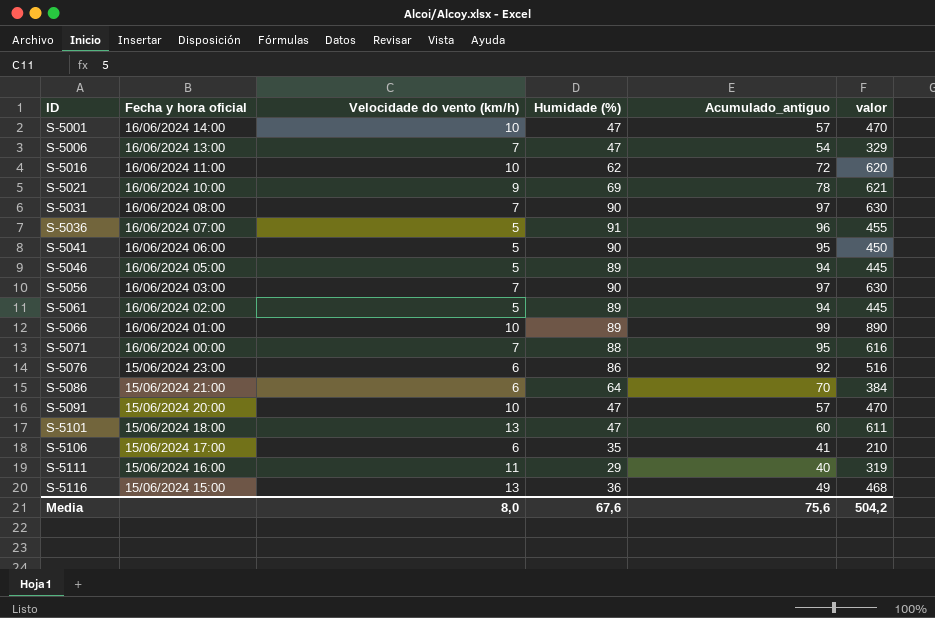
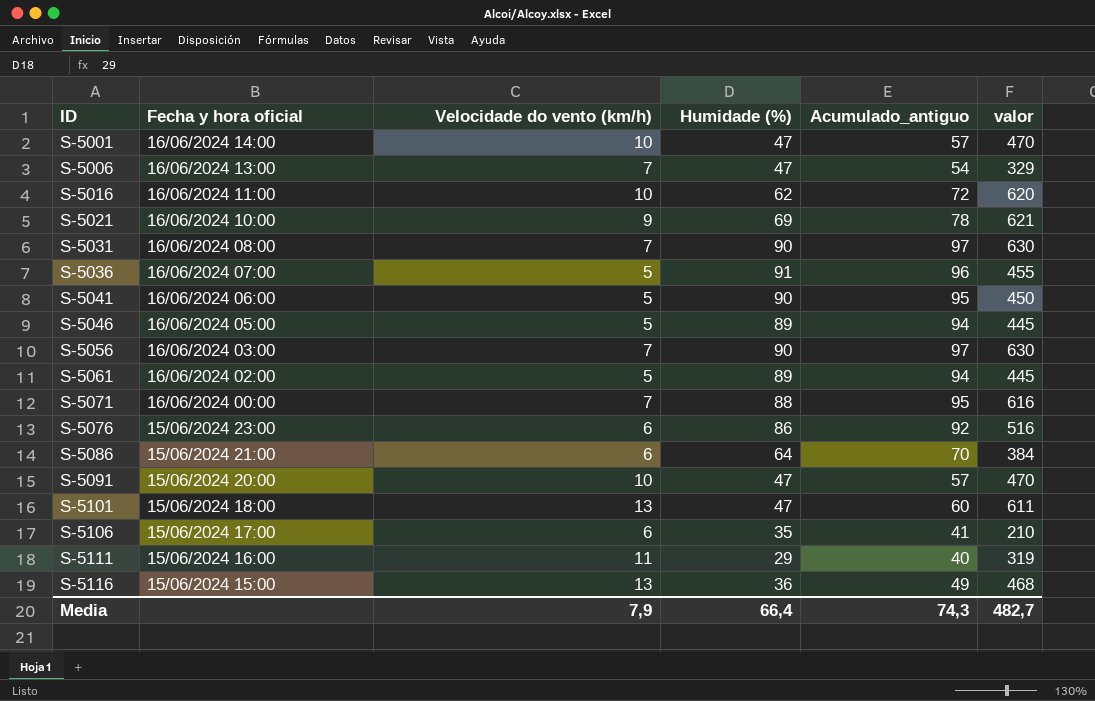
row S-5066: 16/06/2024 01:00 | 10 | 89 | 99 | 890 -> none
Media | Velocidade do vento (km/h): 8,0 -> 7,9
Media | Humidade (%): 67,6 -> 66,4
Media | Acumulado_antiguo: 75,6 -> 74,3
Media | valor: 504,2 -> 482,7

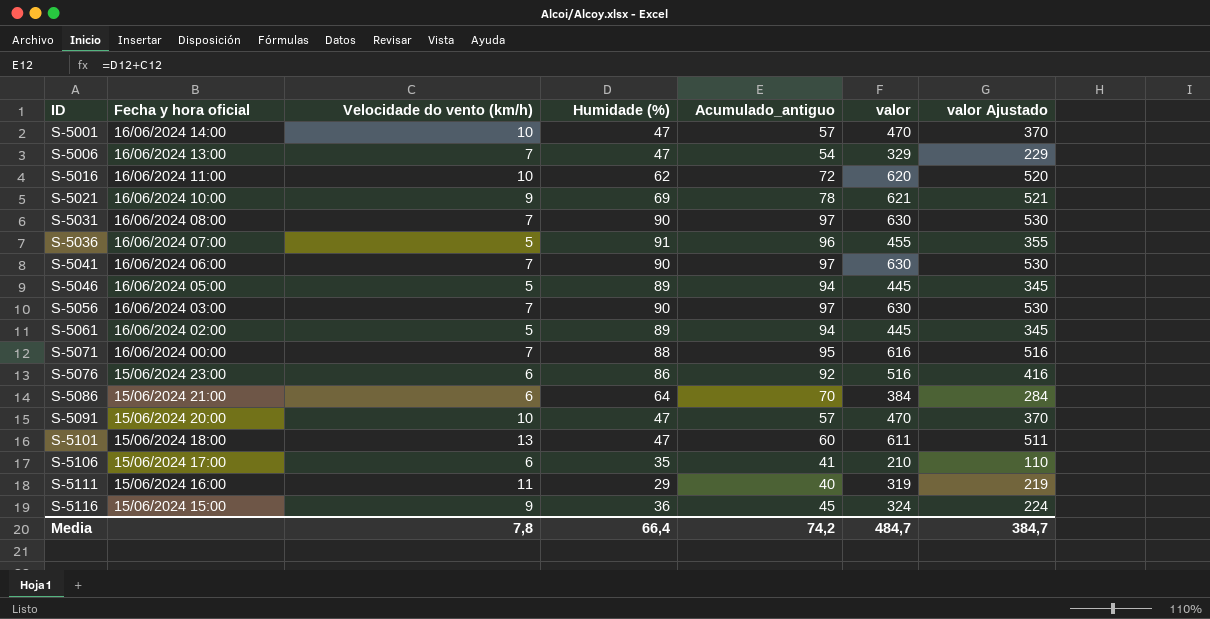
column valor Ajustado | formula: none -> [valor] - 100
S-5041 | Velocidade do vento (km/h): 5 -> 7
S-5041 | Acumulado_antiguo: 95 -> 97
S-5041 | valor: 450 -> 630
S-5116 | Velocidade do vento (km/h): 13 -> 9
S-5116 | Acumulado_antiguo: 49 -> 45
S-5116 | valor: 468 -> 324
Media | Velocidade do vento (km/h): 7,9 -> 7,8
Media | Acumulado_antiguo: 74,3 -> 74,2
Media | valor: 482,7 -> 484,7

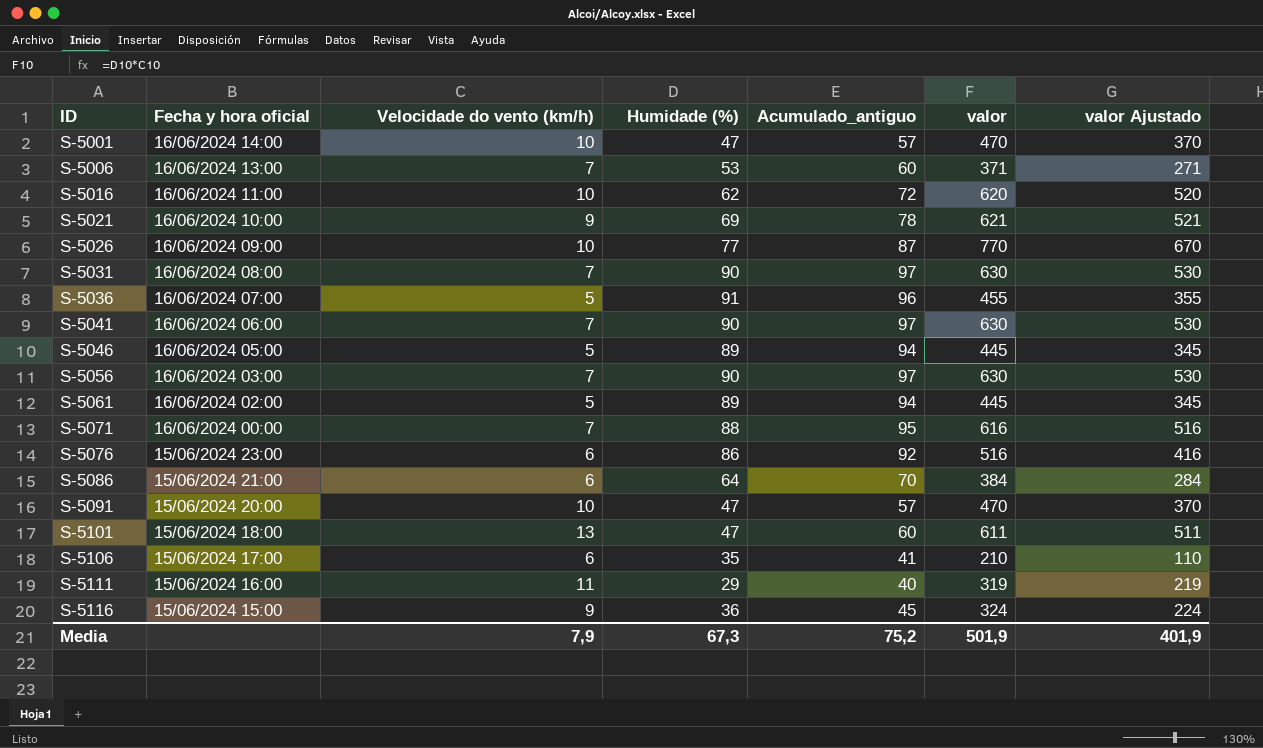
S-5006 | Humidade (%): 47 -> 53
S-5006 | Acumulado_antiguo: 54 -> 60
S-5006 | valor: 329 -> 371
S-5006 | valor Ajustado: 229 -> 271
row S-5026: none -> 16/06/2024 09:00 | 10 | 77 | 87 | 770 | 670
Media | Velocidade do vento (km/h): 7,8 -> 7,9
Media | Humidade (%): 66,4 -> 67,3
Media | Acumulado_antiguo: 74,2 -> 75,2
Media | valor: 484,7 -> 501,9
Media | valor Ajustado: 384,7 -> 401,9

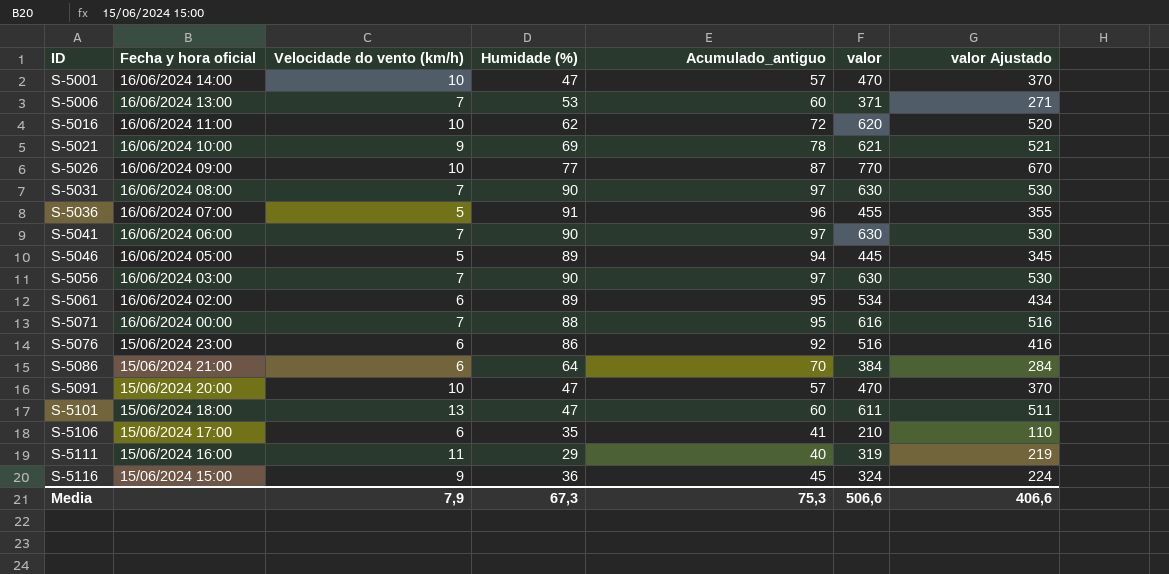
S-5061 | Velocidade do vento (km/h): 5 -> 6
S-5061 | Acumulado_antiguo: 94 -> 95
S-5061 | valor: 445 -> 534
S-5061 | valor Ajustado: 345 -> 434
Media | Acumulado_antiguo: 75,2 -> 75,3
Media | valor: 501,9 -> 506,6
Media | valor Ajustado: 401,9 -> 406,6

